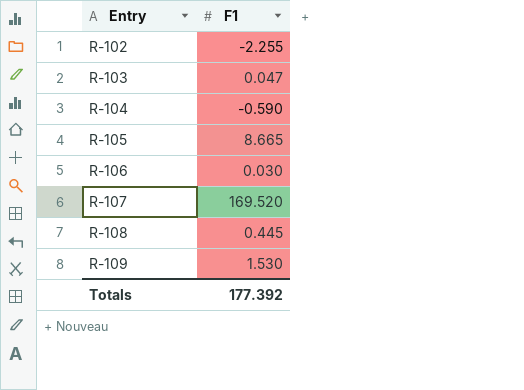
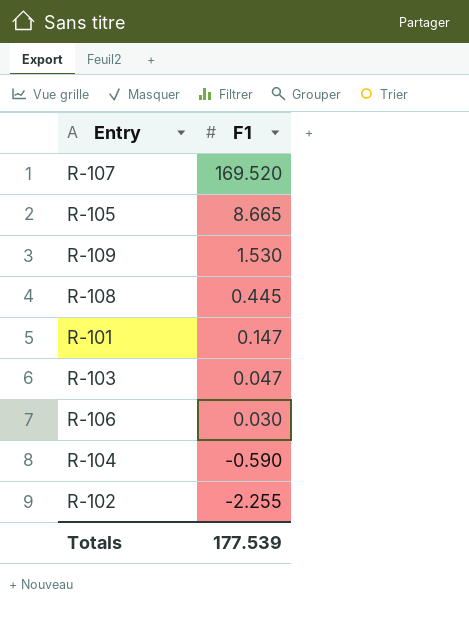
row order: Entry ascending -> F1 descending
row R-101: none -> 0.147
Totals | F1: 177.392 -> 177.539

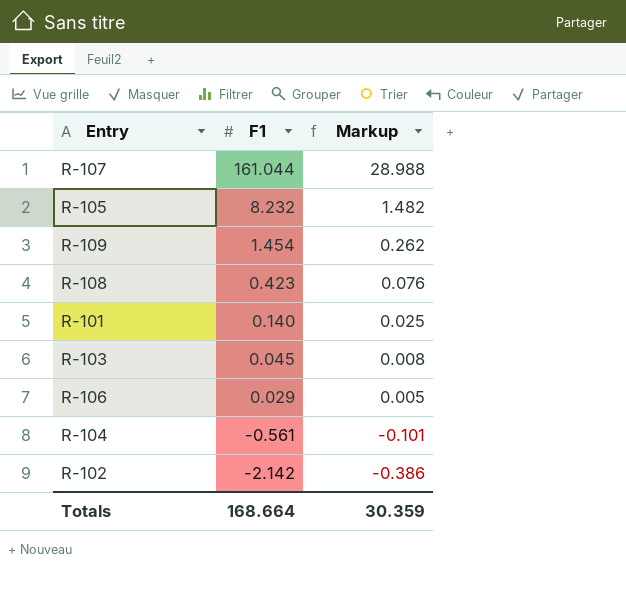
column Markup | formula: none -> [F1] * 0.18
R-107 | F1: 169.520 -> 161.044
R-105 | F1: 8.665 -> 8.232
R-109 | F1: 1.530 -> 1.454
R-108 | F1: 0.445 -> 0.423
R-101 | F1: 0.147 -> 0.140
R-103 | F1: 0.047 -> 0.045
R-106 | F1: 0.030 -> 0.029
R-104 | F1: -0.590 -> -0.561
R-102 | F1: -2.255 -> -2.142
Totals | F1: 177.539 -> 168.664

